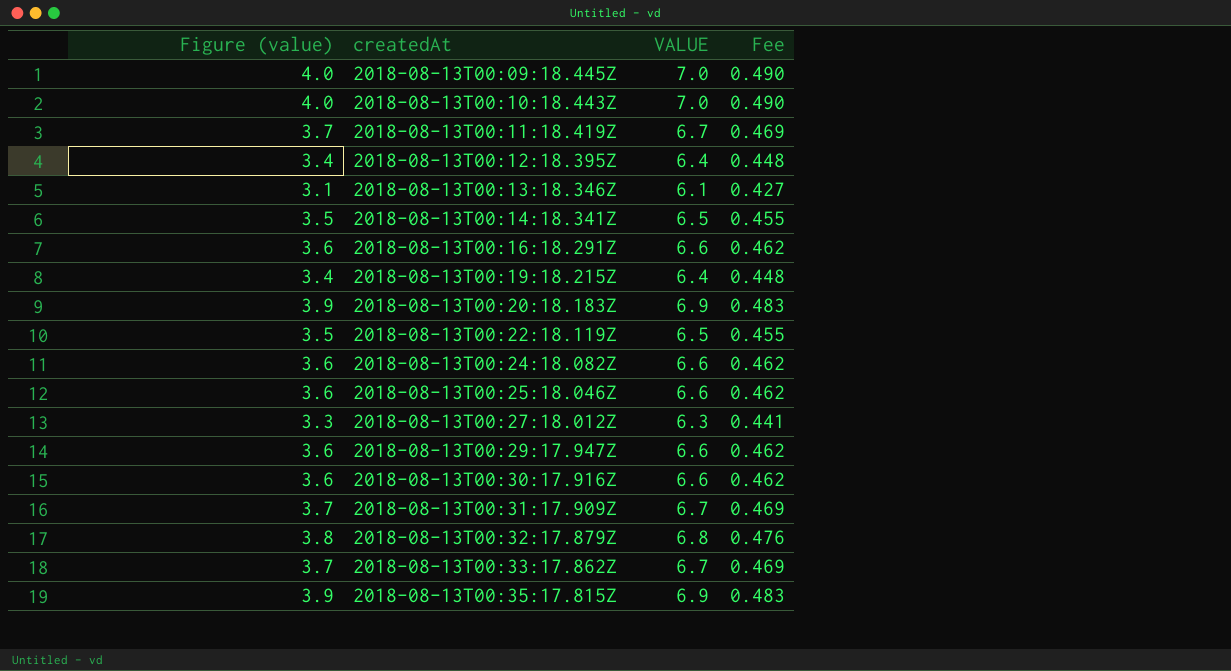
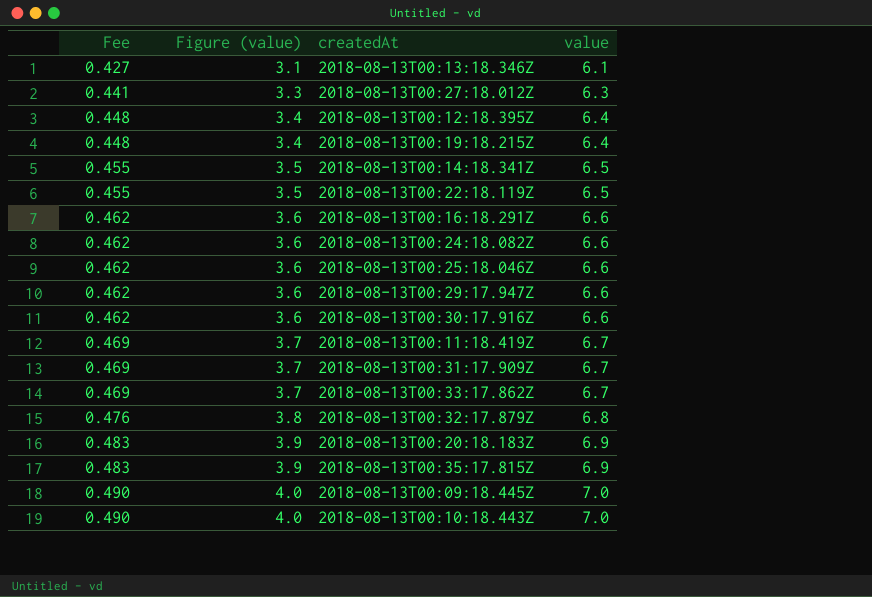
row order: createdAt ascending -> Fee ascending
column Fee | position: 4 -> 1
column name: VALUE -> value

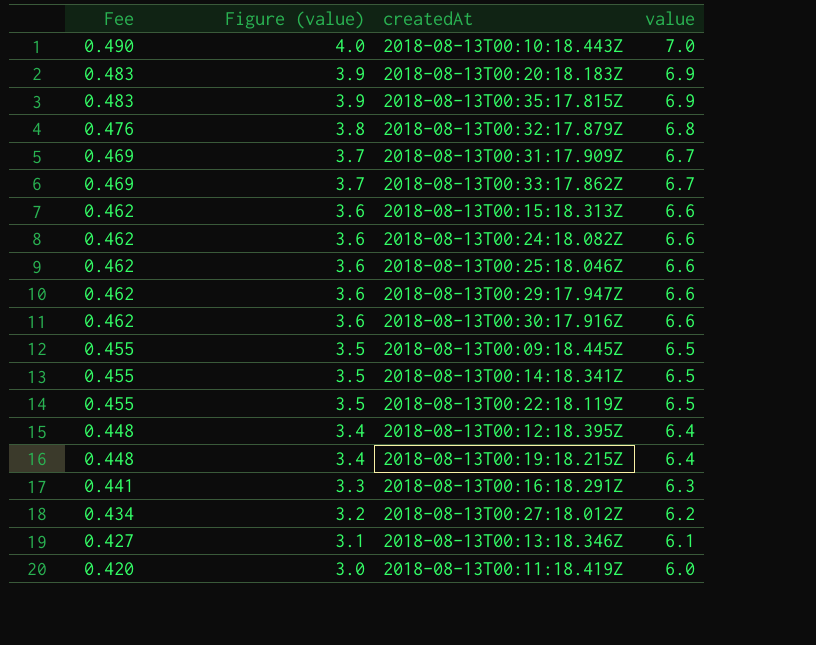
row order: Fee ascending -> Fee descending
row 2018-08-13T00:15:18.313Z: none -> 0.462 | 3.6 | 6.6
2018-08-13T00:09:18.445Z | Fee: 0.490 -> 0.455
2018-08-13T00:09:18.445Z | Figure (value): 4.0 -> 3.5
2018-08-13T00:09:18.445Z | value: 7.0 -> 6.5
2018-08-13T00:16:18.291Z | Fee: 0.462 -> 0.441
2018-08-13T00:16:18.291Z | Figure (value): 3.6 -> 3.3
2018-08-13T00:16:18.291Z | value: 6.6 -> 6.3
2018-08-13T00:27:18.012Z | Fee: 0.441 -> 0.434
2018-08-13T00:27:18.012Z | Figure (value): 3.3 -> 3.2
2018-08-13T00:27:18.012Z | value: 6.3 -> 6.2
2018-08-13T00:11:18.419Z | Fee: 0.469 -> 0.420
2018-08-13T00:11:18.419Z | Figure (value): 3.7 -> 3.0
2018-08-13T00:11:18.419Z | value: 6.7 -> 6.0

